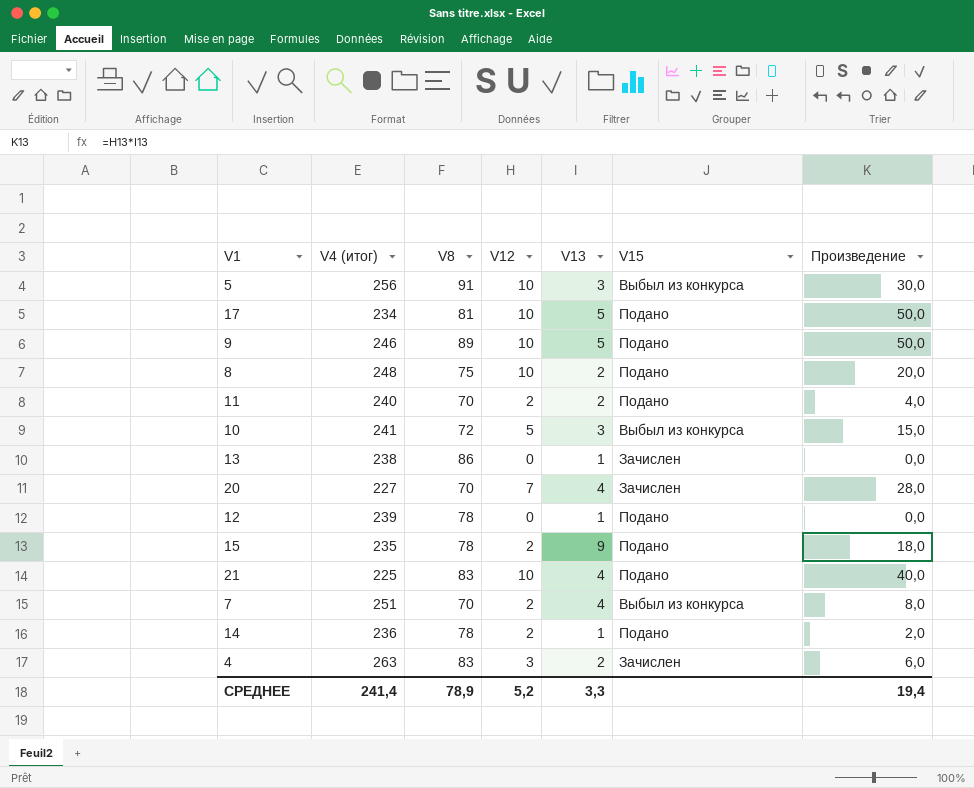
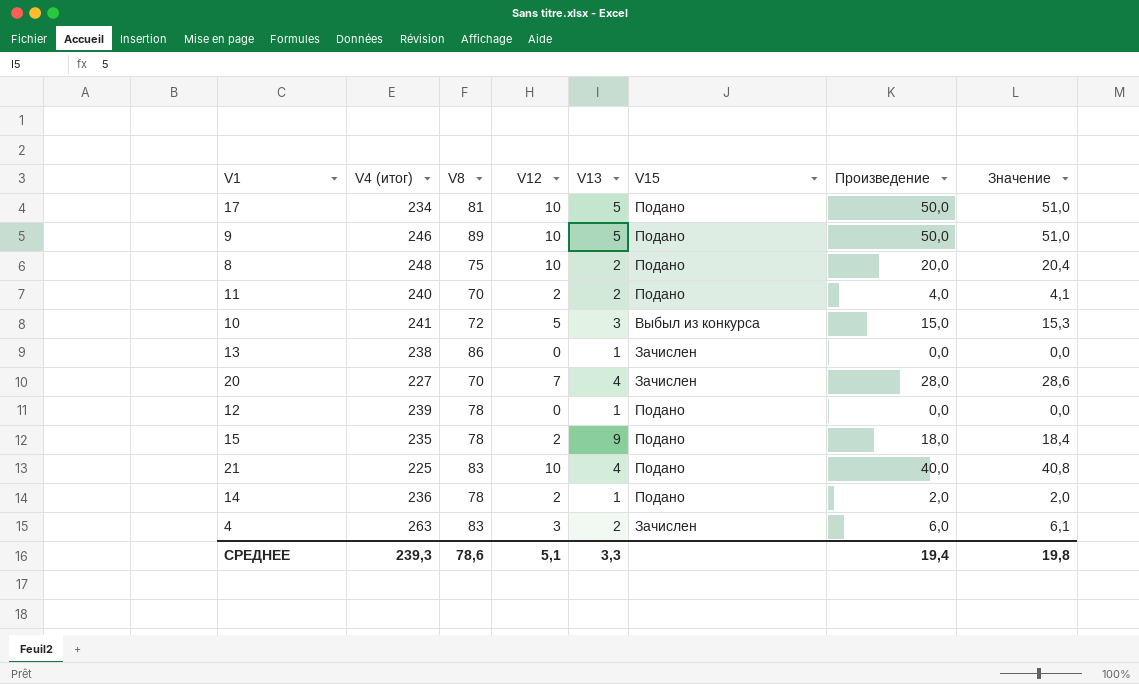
column Значение | formula: none -> [Произведение] * 1,02
row 5: 256 | 91 | 10 | 3 | Выбыл из конкурса | 30,0 -> none
row 7: 251 | 70 | 2 | 4 | Выбыл из конкурса | 8,0 -> none
СРЕДНЕЕ | V4 (итог): 241,4 -> 239,3
СРЕДНЕЕ | V8: 78,9 -> 78,6
СРЕДНЕЕ | V12: 5,2 -> 5,1

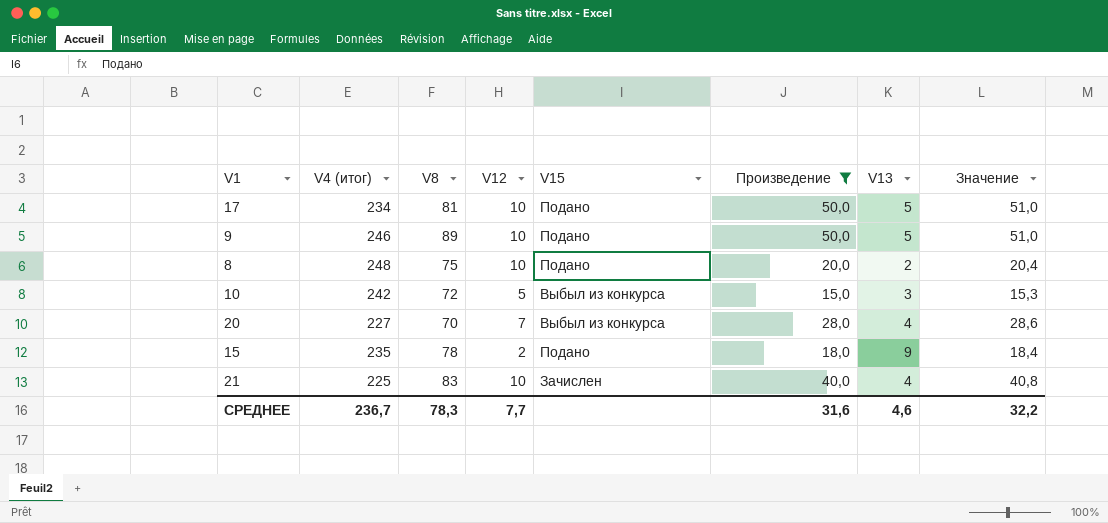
filter: none -> Произведение >= 15,0
column V13 | position: 5 -> 7
10 | V4 (итог): 241 -> 242
20 | V15: Зачислен -> Выбыл из конкурса
21 | V15: Подано -> Зачислен
СРЕДНЕЕ | V4 (итог): 239,3 -> 236,7
СРЕДНЕЕ | V8: 78,6 -> 78,3
СРЕДНЕЕ | V12: 5,1 -> 7,7
СРЕДНЕЕ | Произведение: 19,4 -> 31,6
СРЕДНЕЕ | V13: 3,3 -> 4,6
СРЕДНЕЕ | Значение: 19,8 -> 32,2

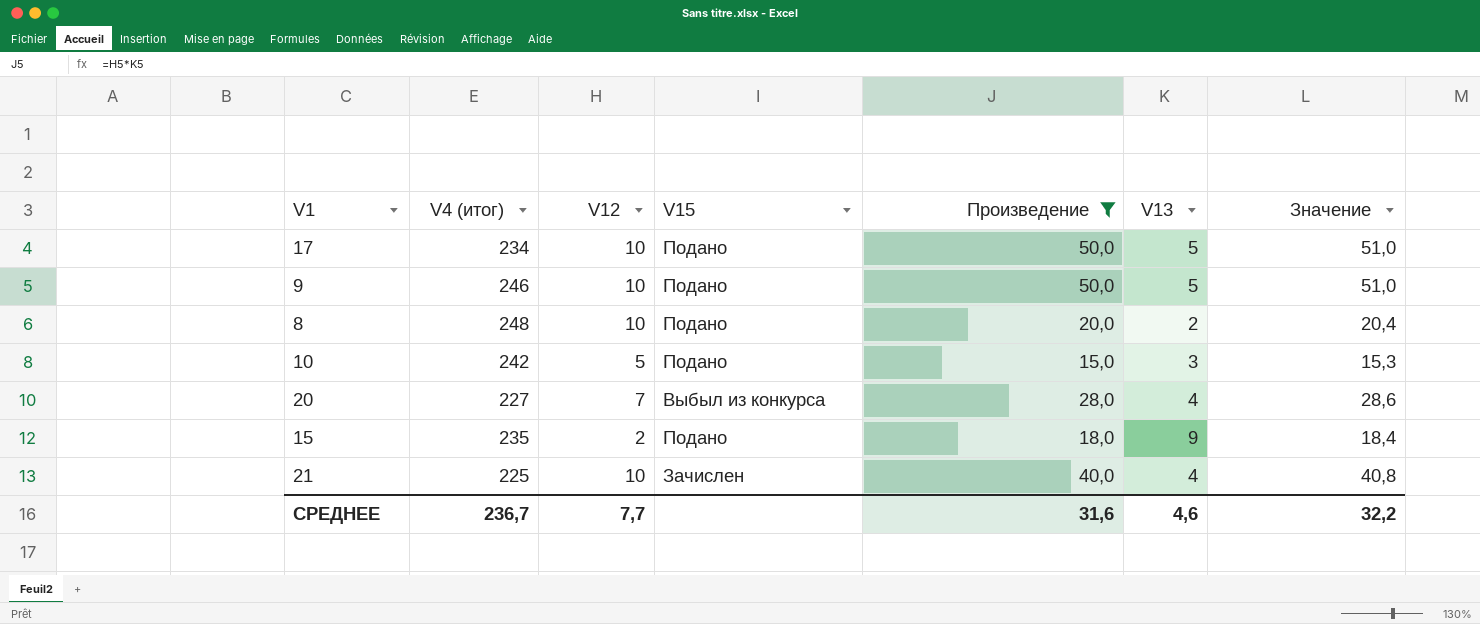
column V8 | position: 3 -> none
10 | V15: Выбыл из конкурса -> Подано

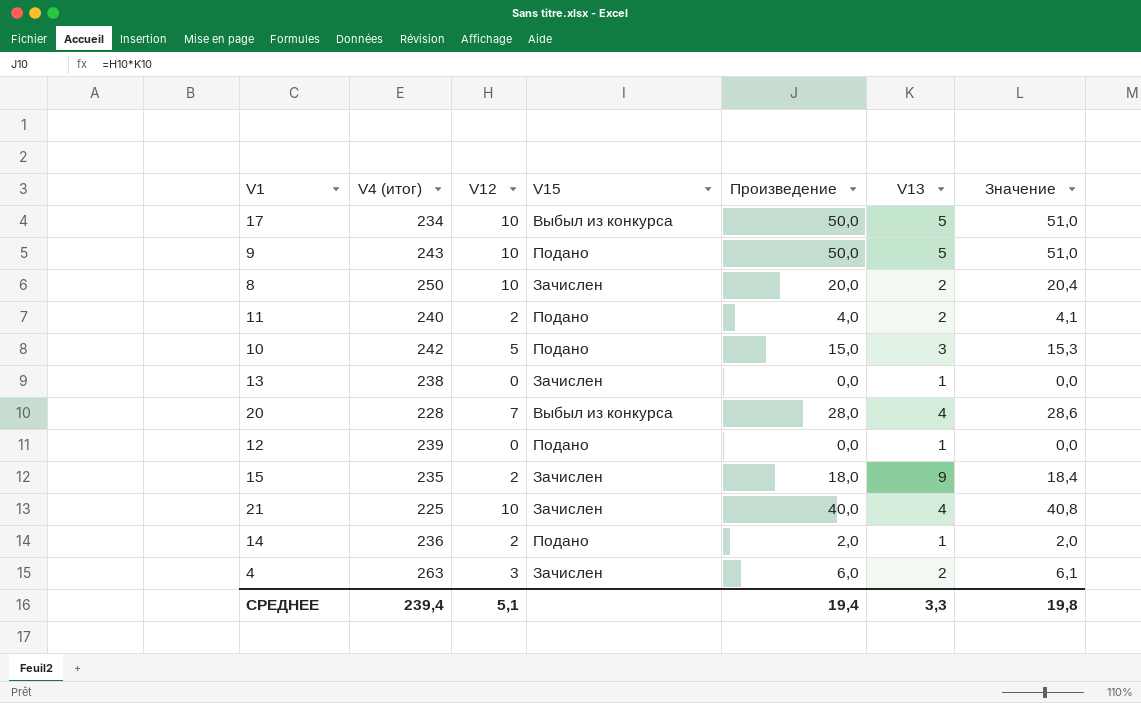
filter: Произведение >= 15,0 -> none
17 | V15: Подано -> Выбыл из конкурса
9 | V4 (итог): 246 -> 243
8 | V4 (итог): 248 -> 250
8 | V15: Подано -> Зачислен
20 | V4 (итог): 227 -> 228
15 | V15: Подано -> Зачислен
СРЕДНЕЕ | V4 (итог): 236,7 -> 239,4
СРЕДНЕЕ | V12: 7,7 -> 5,1
СРЕДНЕЕ | Произведение: 31,6 -> 19,4
СРЕДНЕЕ | V13: 4,6 -> 3,3
СРЕДНЕЕ | Значение: 32,2 -> 19,8

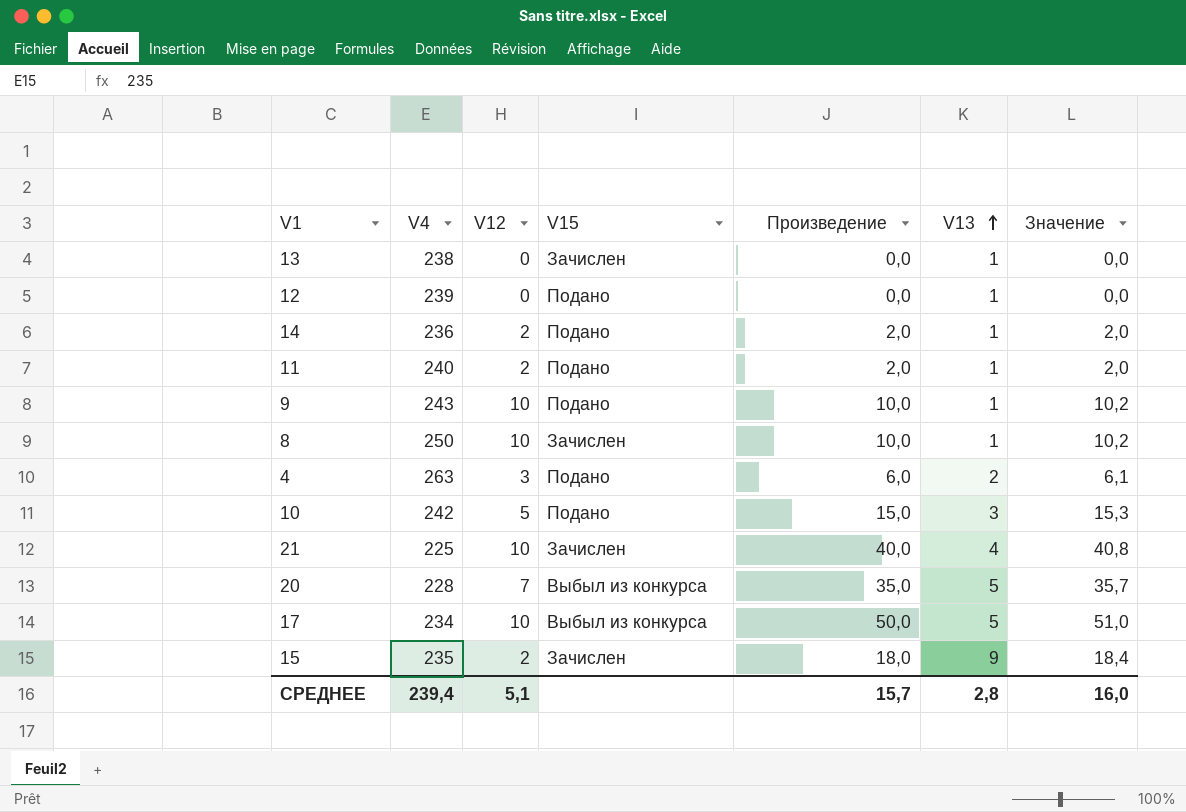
row order: none -> V13 ascending
column name: V4 (итог) -> V4
11 | Произведение: 4,0 -> 2,0
11 | V13: 2 -> 1
11 | Значение: 4,1 -> 2,0
9 | Произведение: 50,0 -> 10,0
9 | V13: 5 -> 1
9 | Значение: 51,0 -> 10,2
8 | Произведение: 20,0 -> 10,0
8 | V13: 2 -> 1
8 | Значение: 20,4 -> 10,2
4 | V15: Зачислен -> Подано
20 | Произведение: 28,0 -> 35,0
20 | V13: 4 -> 5
20 | Значение: 28,6 -> 35,7
СРЕДНЕЕ | Произведение: 19,4 -> 15,7
СРЕДНЕЕ | V13: 3,3 -> 2,8
СРЕДНЕЕ | Значение: 19,8 -> 16,0

